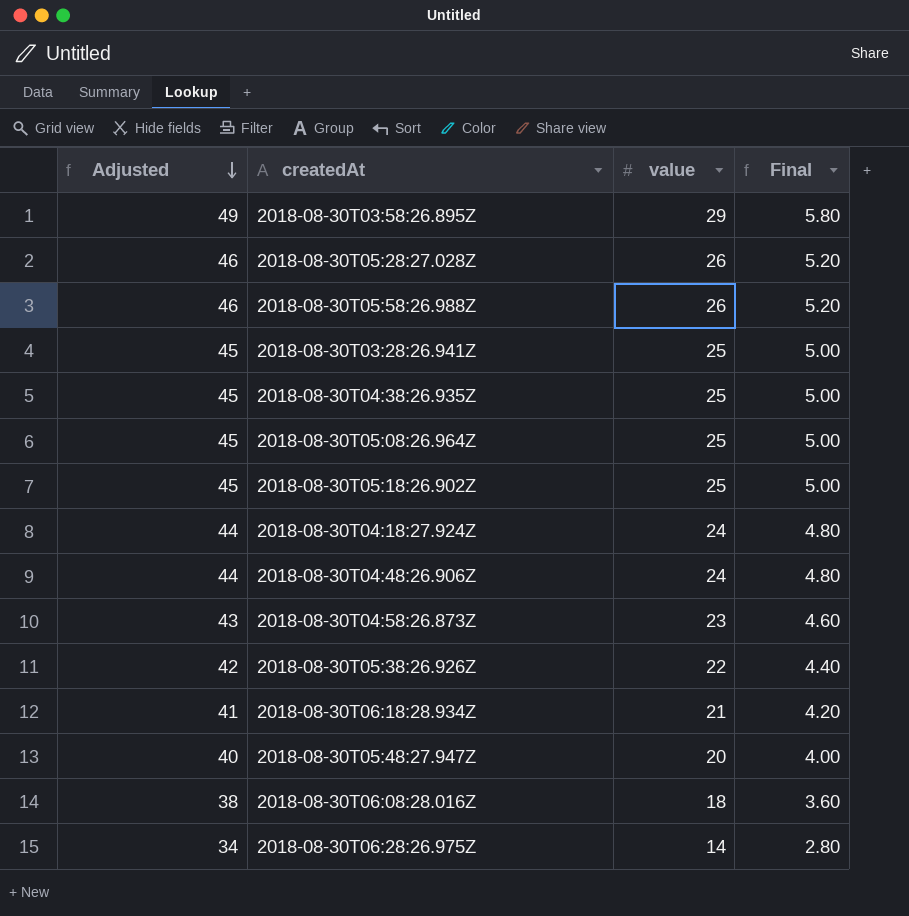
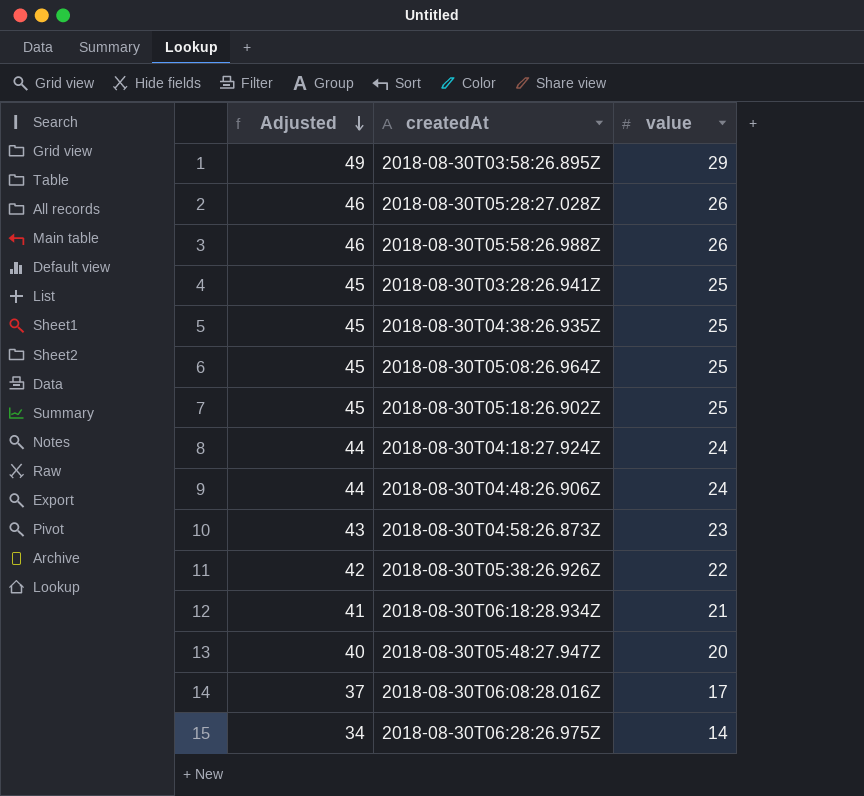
column Final | formula: [value] * 0.2 -> none
2018-08-30T06:08:28.016Z | Adjusted: 38 -> 37
2018-08-30T06:08:28.016Z | value: 18 -> 17

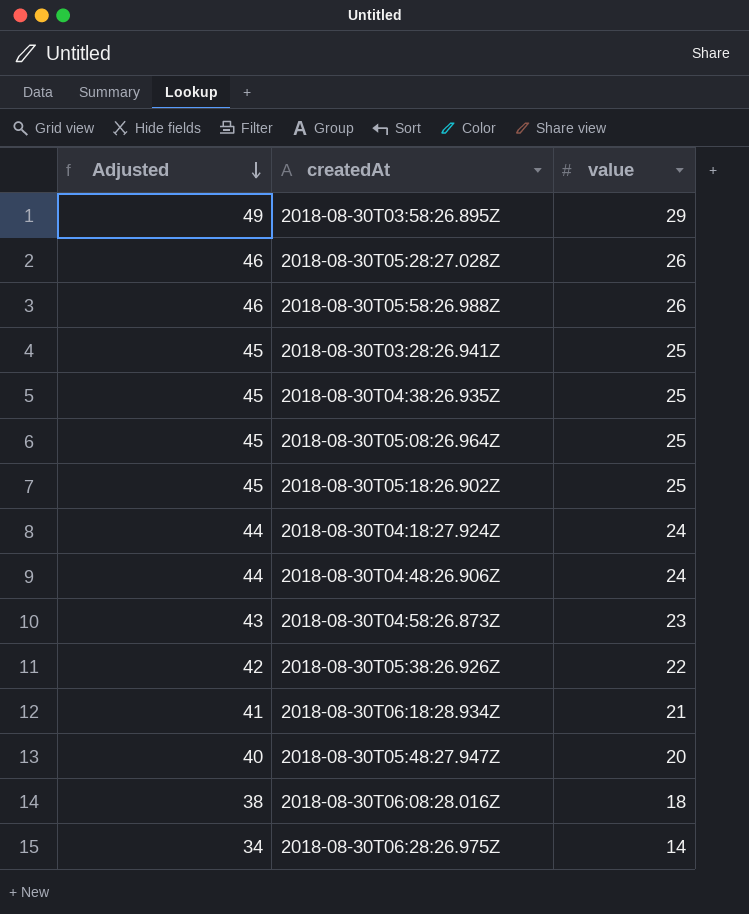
2018-08-30T06:08:28.016Z | Adjusted: 37 -> 38
2018-08-30T06:08:28.016Z | value: 17 -> 18

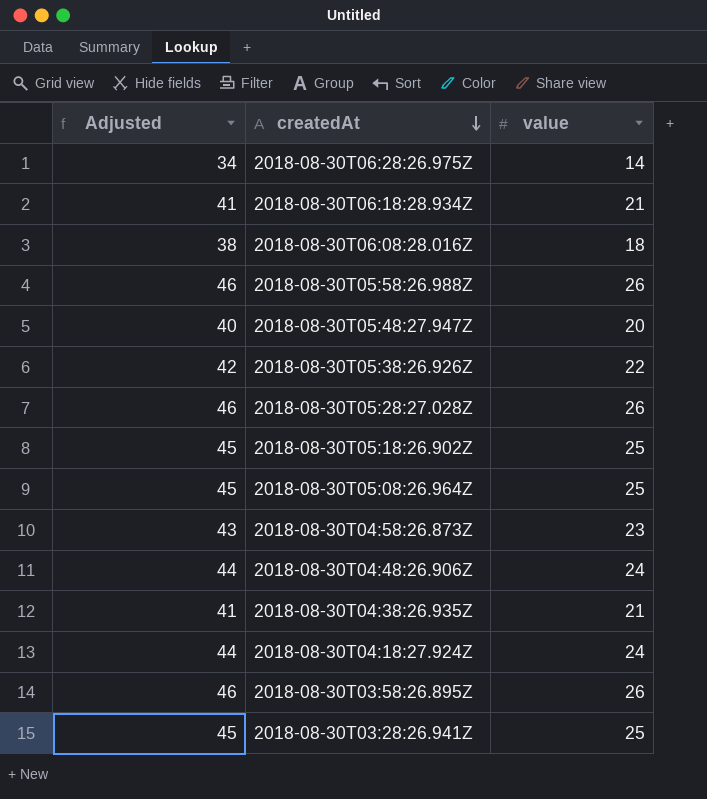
row order: Adjusted descending -> createdAt descending
2018-08-30T04:38:26.935Z | Adjusted: 45 -> 41
2018-08-30T04:38:26.935Z | value: 25 -> 21
2018-08-30T03:58:26.895Z | Adjusted: 49 -> 46
2018-08-30T03:58:26.895Z | value: 29 -> 26

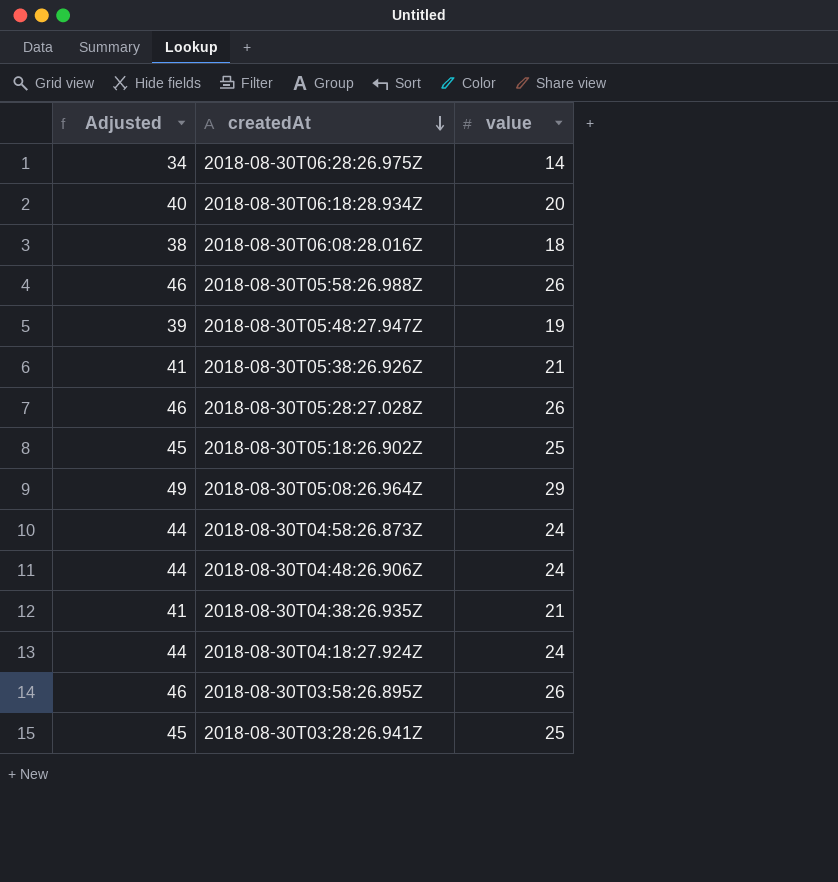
2018-08-30T06:18:28.934Z | Adjusted: 41 -> 40
2018-08-30T06:18:28.934Z | value: 21 -> 20
2018-08-30T05:48:27.947Z | Adjusted: 40 -> 39
2018-08-30T05:48:27.947Z | value: 20 -> 19
2018-08-30T05:38:26.926Z | Adjusted: 42 -> 41
2018-08-30T05:38:26.926Z | value: 22 -> 21
2018-08-30T05:08:26.964Z | Adjusted: 45 -> 49
2018-08-30T05:08:26.964Z | value: 25 -> 29
2018-08-30T04:58:26.873Z | Adjusted: 43 -> 44
2018-08-30T04:58:26.873Z | value: 23 -> 24

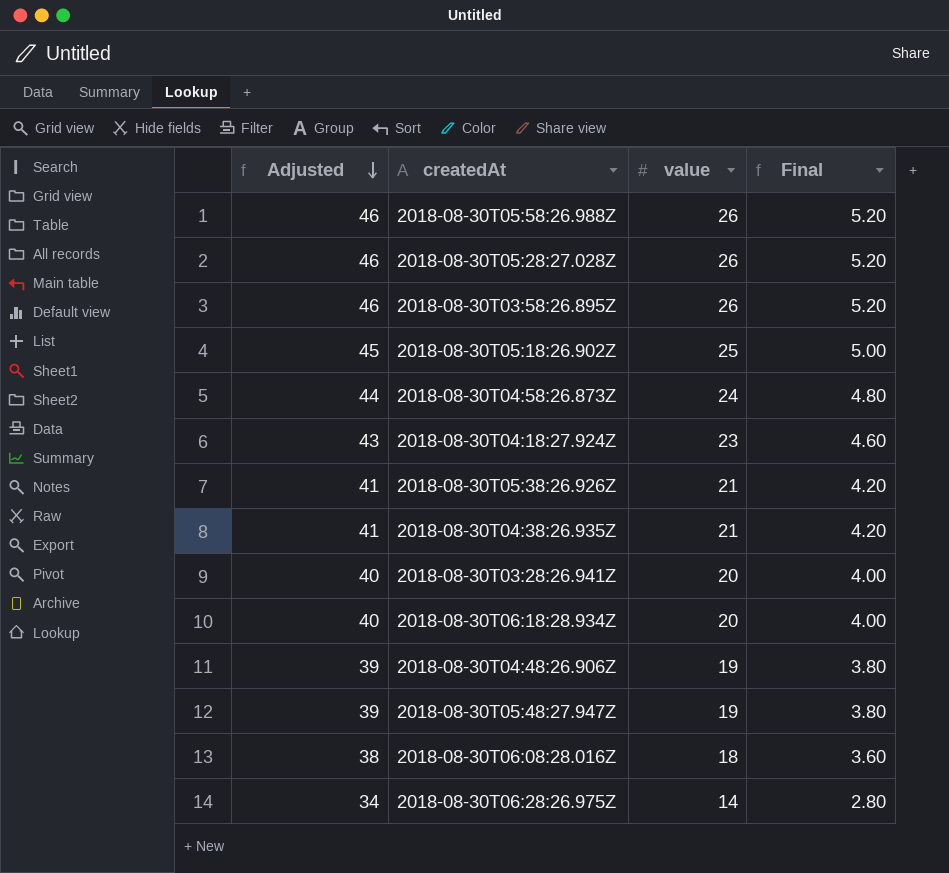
row order: createdAt descending -> Adjusted descending
column Final | formula: none -> [value] * 0.2
row 2018-08-30T05:08:26.964Z: 49 | 29 -> none
2018-08-30T04:18:27.924Z | Adjusted: 44 -> 43
2018-08-30T04:18:27.924Z | value: 24 -> 23
2018-08-30T03:28:26.941Z | Adjusted: 45 -> 40
2018-08-30T03:28:26.941Z | value: 25 -> 20
2018-08-30T04:48:26.906Z | Adjusted: 44 -> 39
2018-08-30T04:48:26.906Z | value: 24 -> 19

